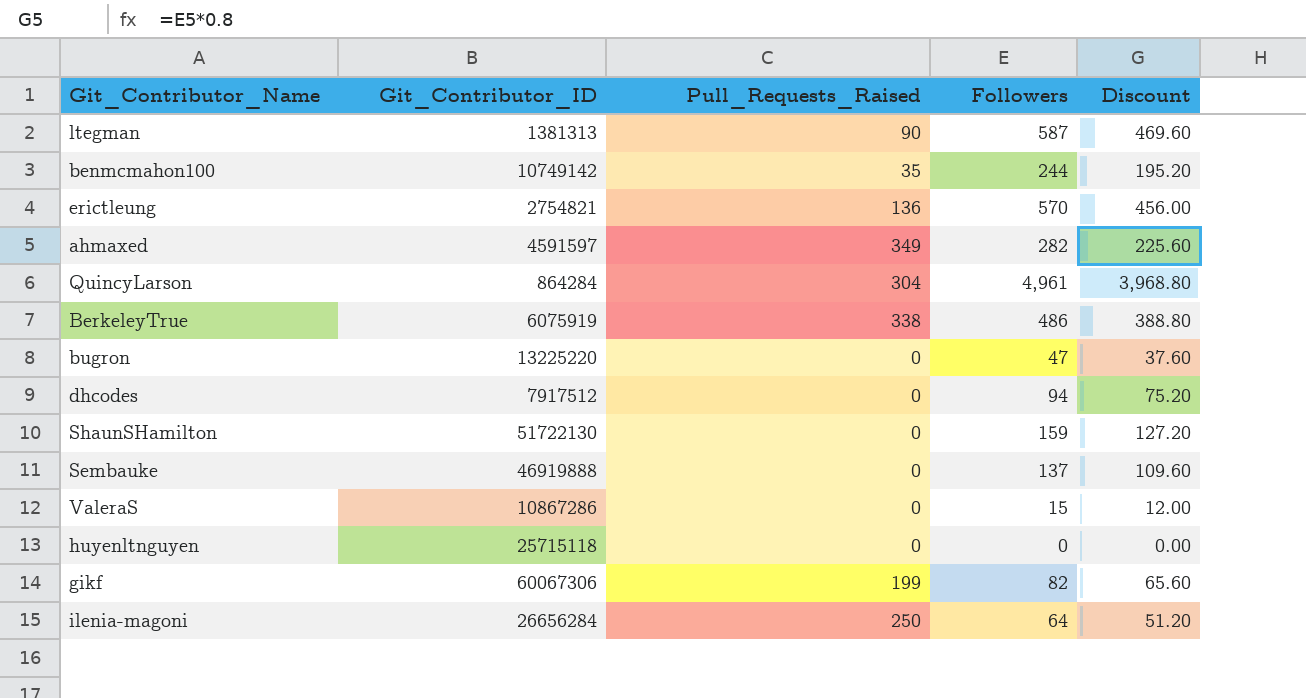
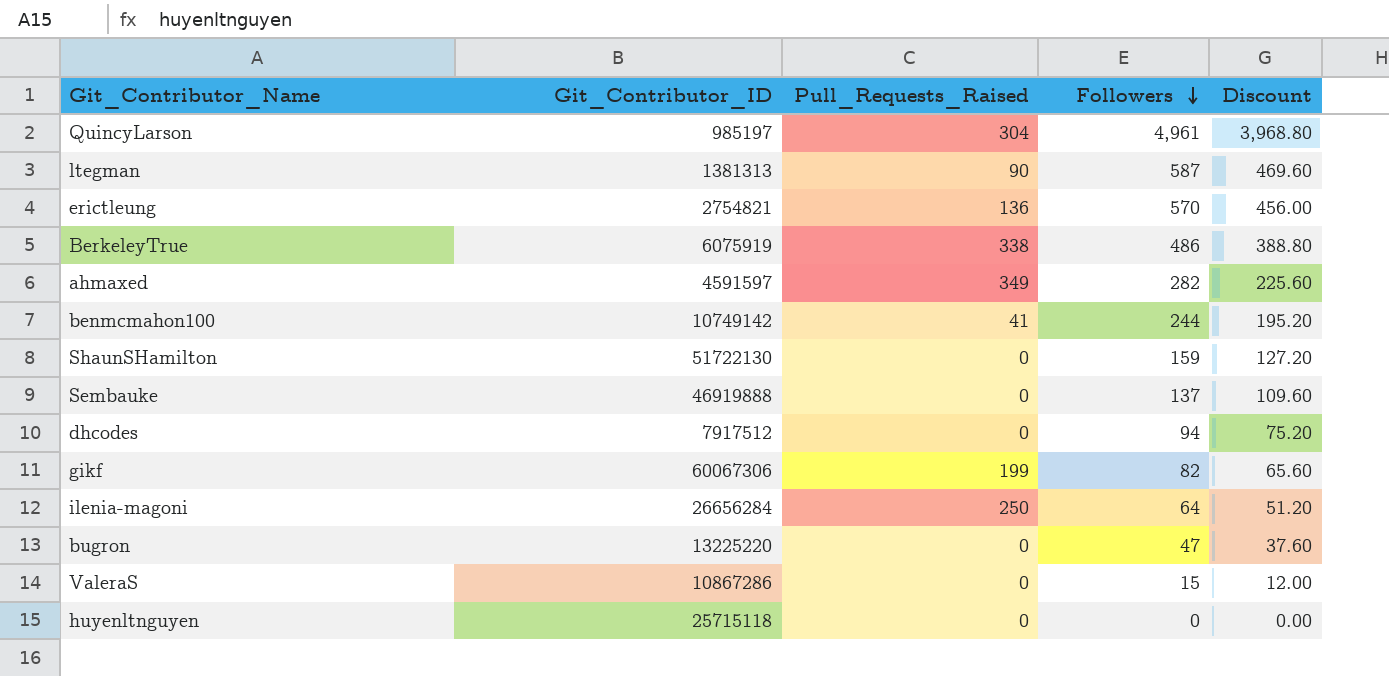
row order: none -> Followers descending
QuincyLarson | Git_Contributor_ID: 864284 -> 985197
benmcmahon100 | Pull_Requests_Raised: 35 -> 41

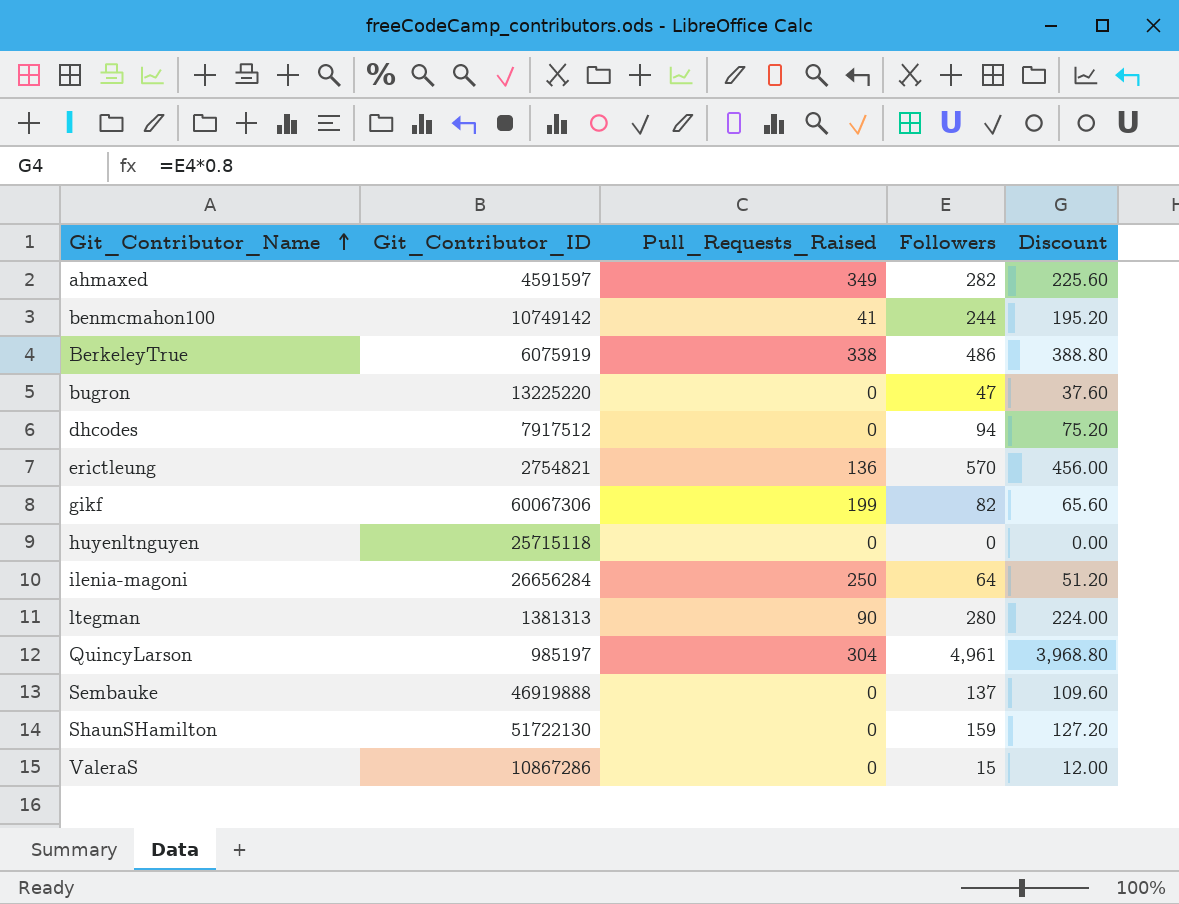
row order: Followers descending -> Git_Contributor_Name ascending
ltegman | Followers: 587 -> 280
ltegman | Discount: 469.60 -> 224.00

